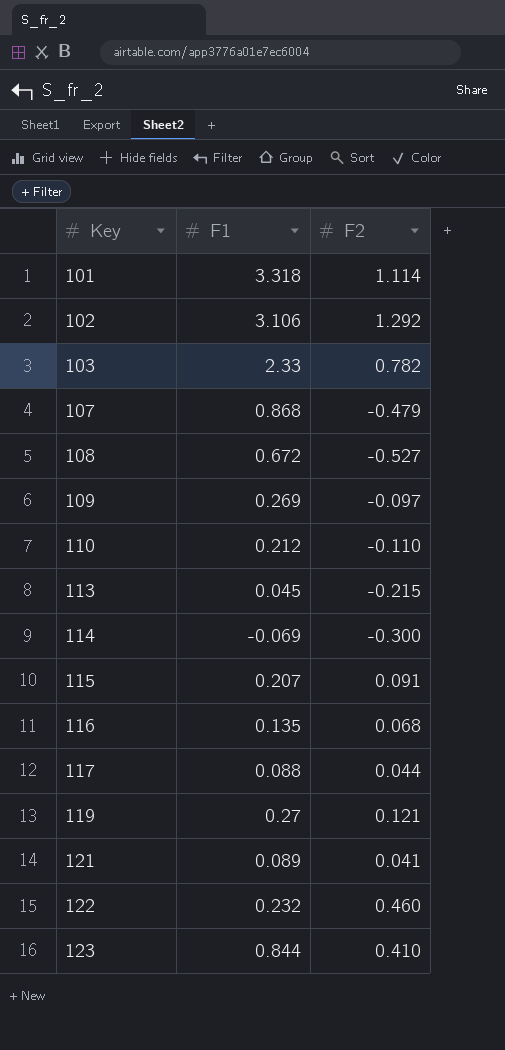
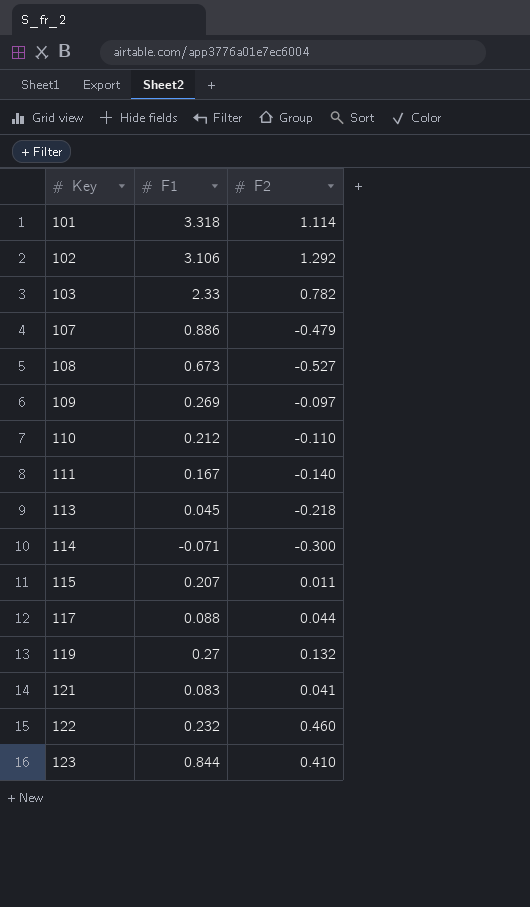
row 116: 0.135 | 0.068 -> none
107 | F1: 0.868 -> 0.886
108 | F1: 0.672 -> 0.673
row 111: none -> 0.167 | -0.140
113 | F2: -0.215 -> -0.218
114 | F1: -0.069 -> -0.071
115 | F2: 0.091 -> 0.011
119 | F2: 0.121 -> 0.132
121 | F1: 0.089 -> 0.083

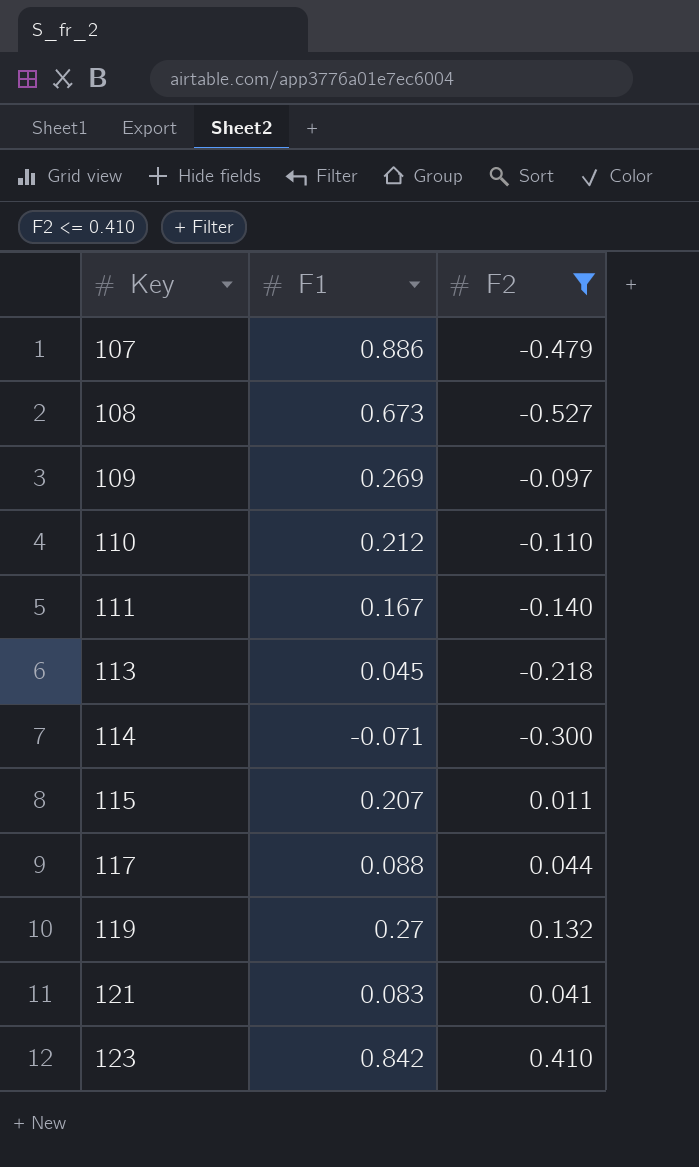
filter: none -> F2 <= 0.410
123 | F1: 0.844 -> 0.842

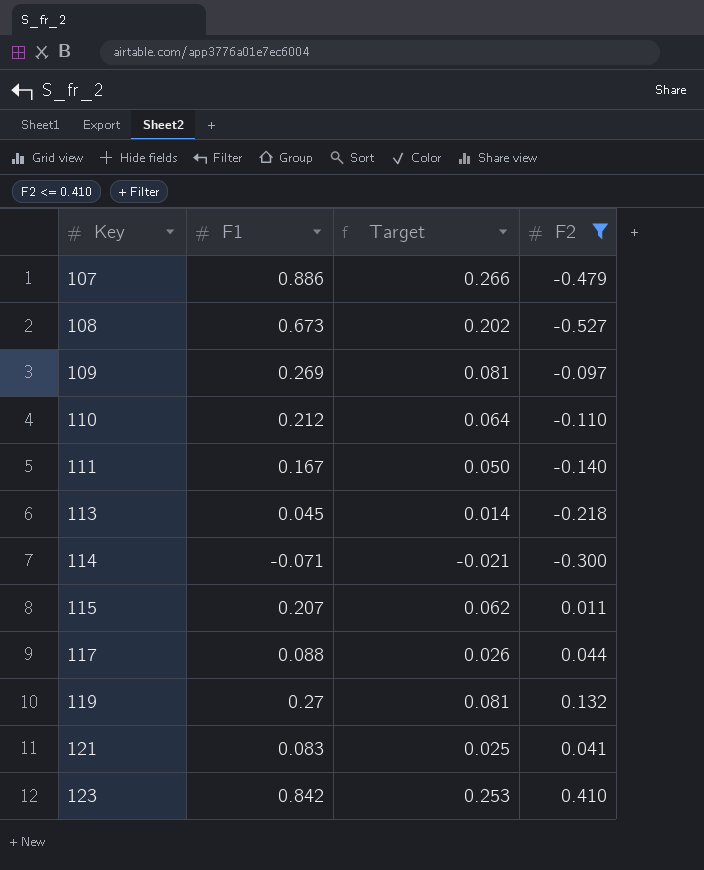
column Target | formula: none -> [F1] * 0.3

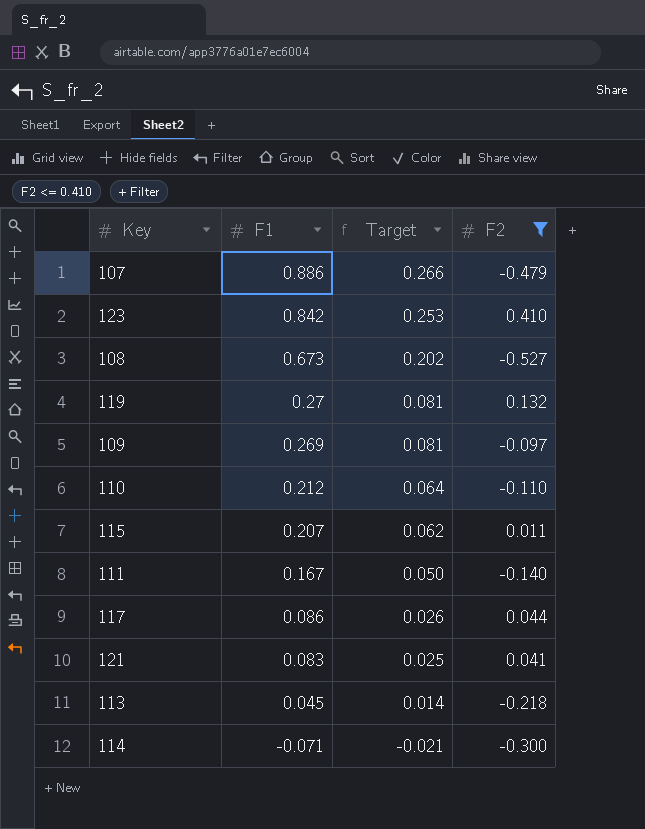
row order: Key ascending -> F1 descending
117 | F1: 0.088 -> 0.086

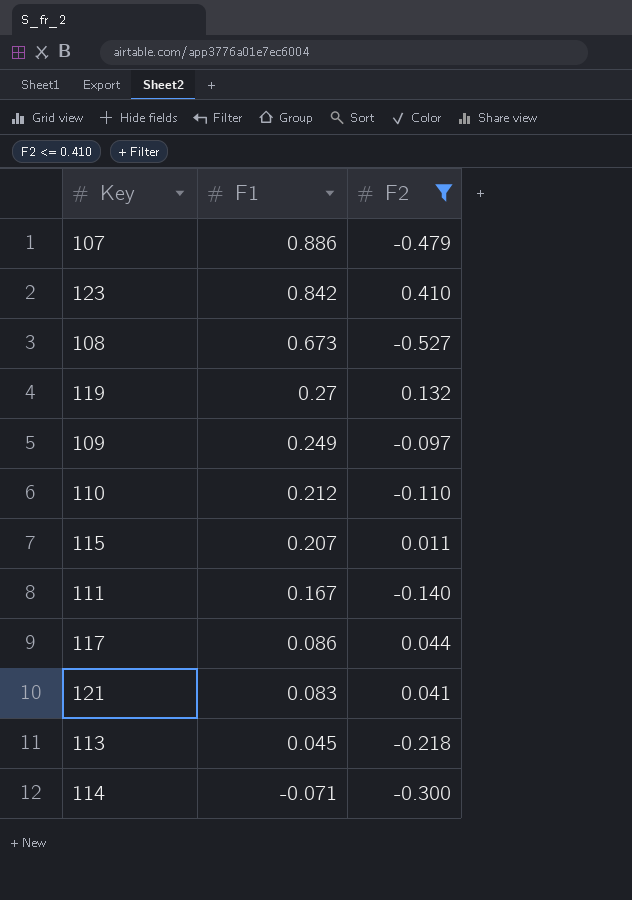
column Target | formula: [F1] * 0.3 -> none
109 | F1: 0.269 -> 0.249

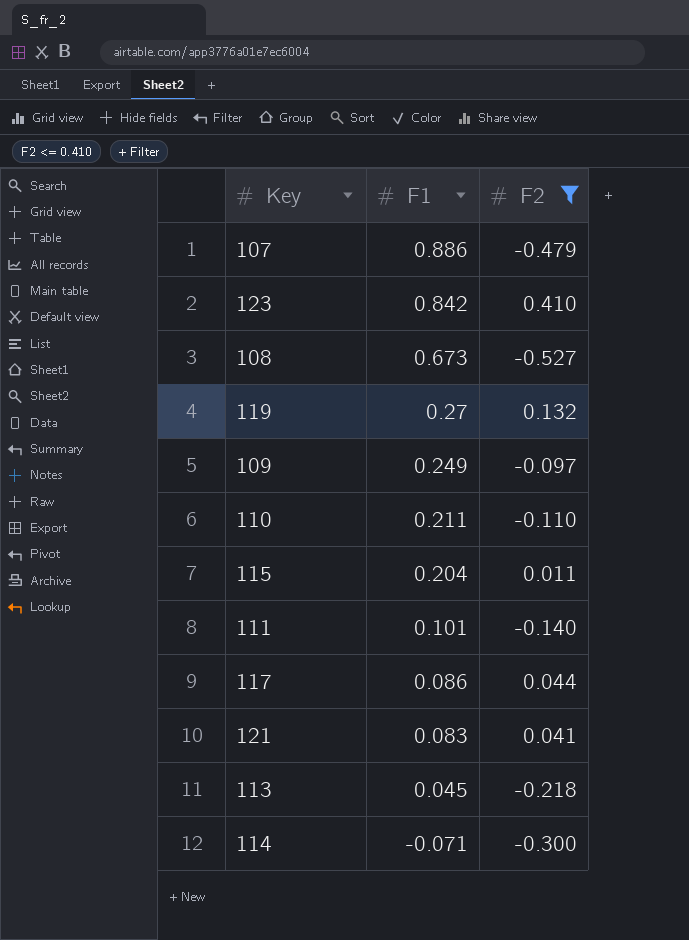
110 | F1: 0.212 -> 0.211
115 | F1: 0.207 -> 0.204
111 | F1: 0.167 -> 0.101

